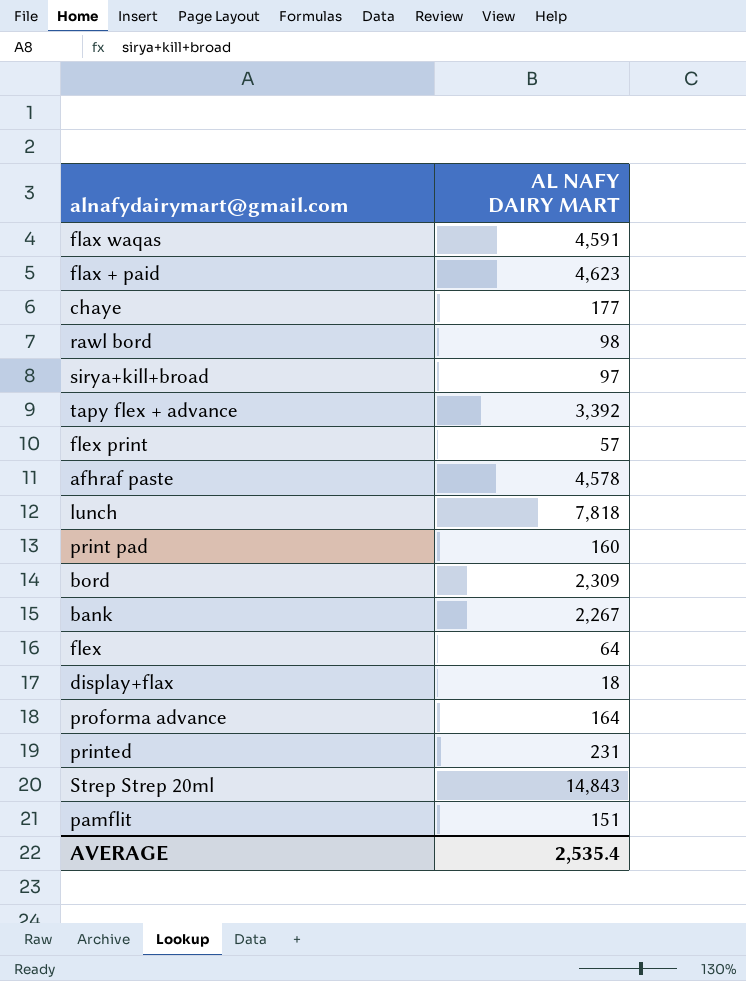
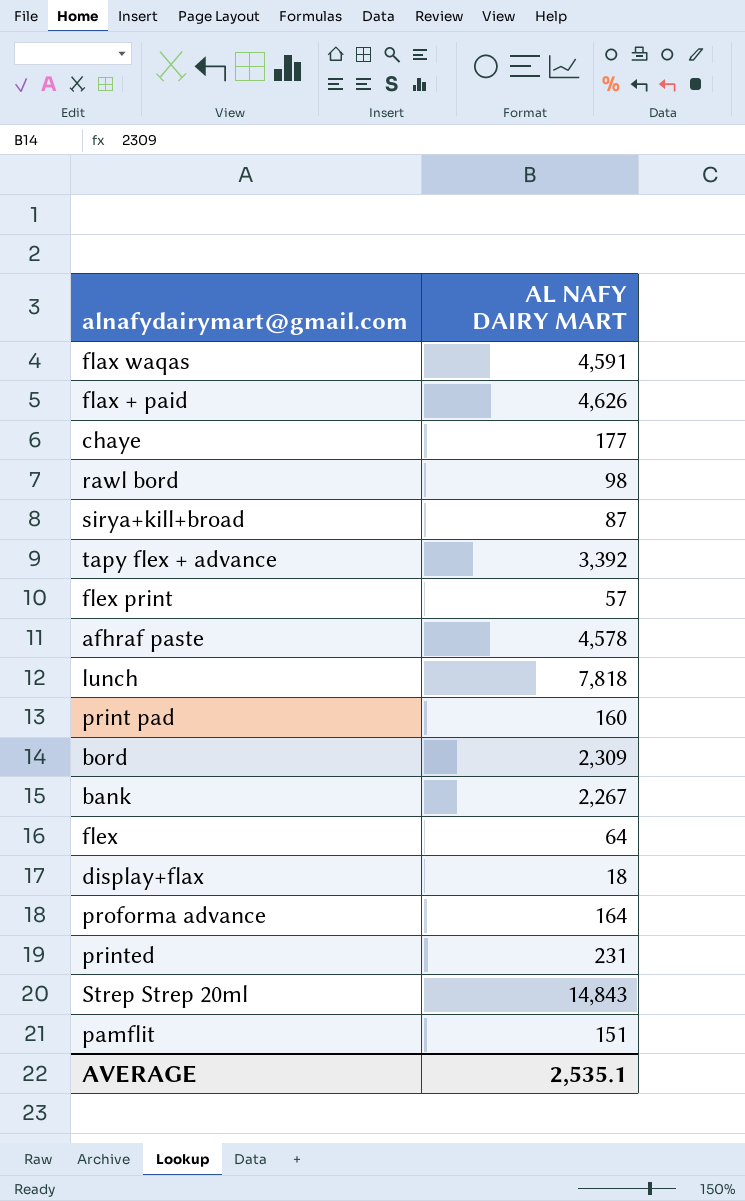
flax + paid | AL NAFY DAIRY MART: 4,623 -> 4,626
sirya+kill+broad | AL NAFY DAIRY MART: 97 -> 87
AVERAGE | AL NAFY DAIRY MART: 2,535.4 -> 2,535.1

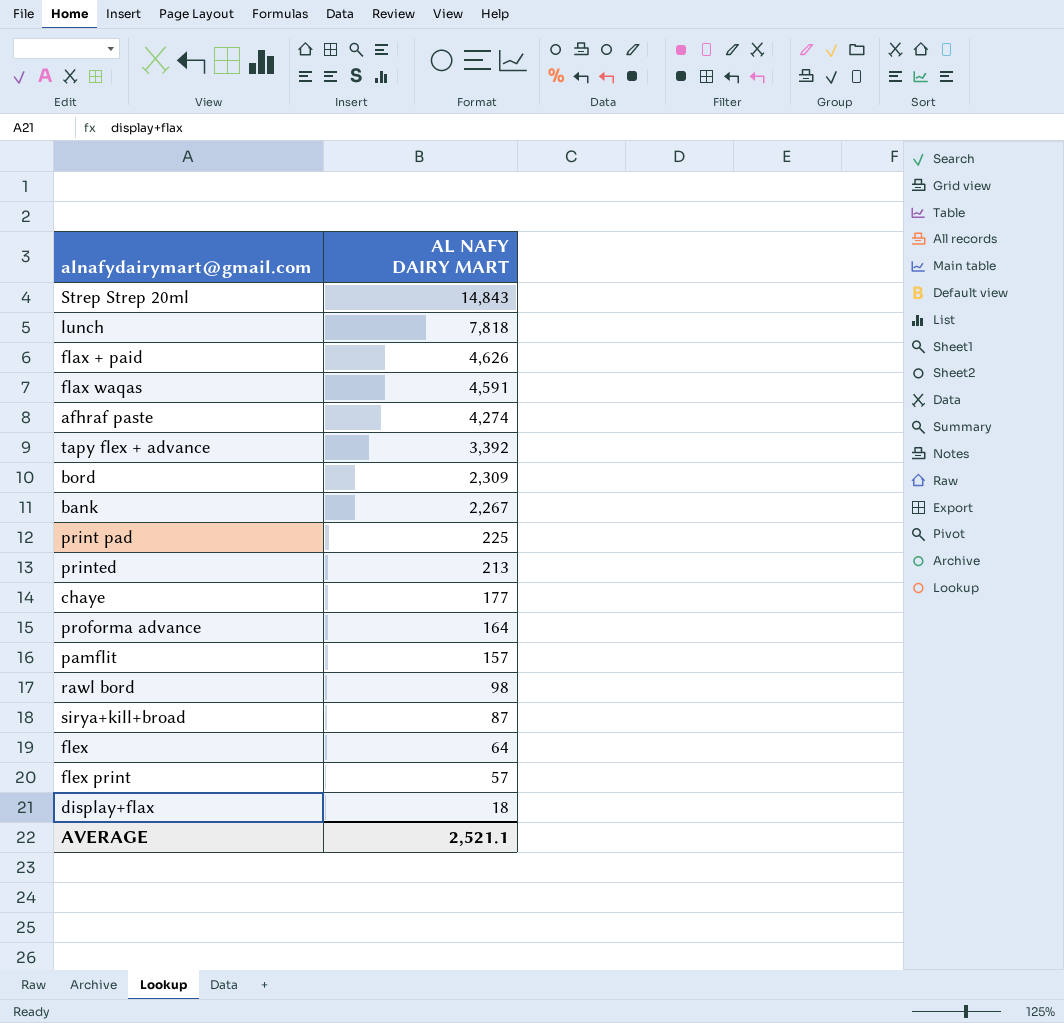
row order: none -> AL NAFY DAIRY MART descending
afhraf paste | AL NAFY DAIRY MART: 4,578 -> 4,274
print pad | AL NAFY DAIRY MART: 160 -> 225
printed | AL NAFY DAIRY MART: 231 -> 213
pamflit | AL NAFY DAIRY MART: 151 -> 157
AVERAGE | AL NAFY DAIRY MART: 2,535.1 -> 2,521.1

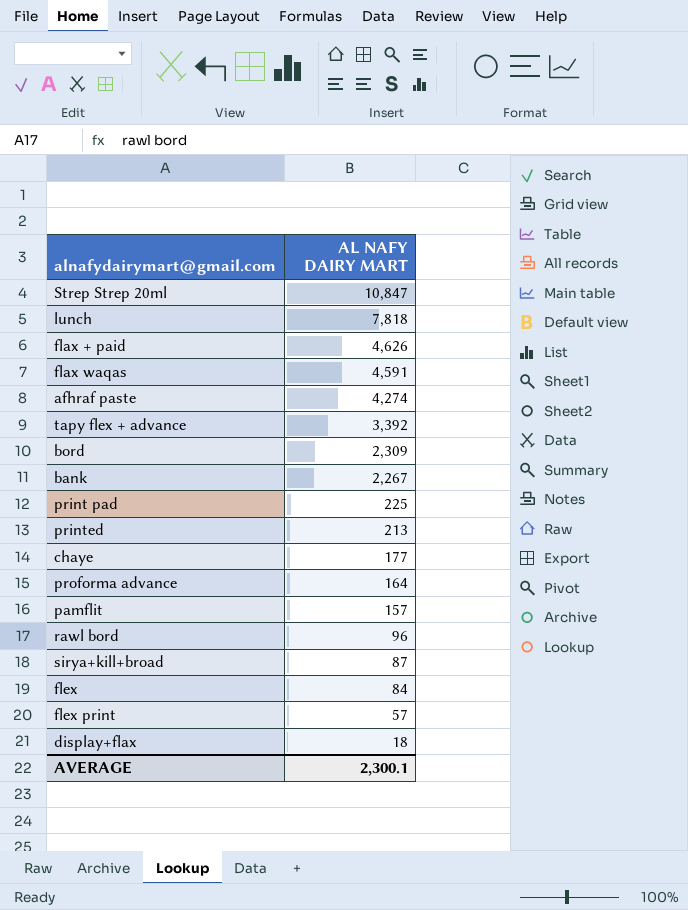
Strep Strep 20ml | AL NAFY DAIRY MART: 14,843 -> 10,847
rawl bord | AL NAFY DAIRY MART: 98 -> 96
flex | AL NAFY DAIRY MART: 64 -> 84
AVERAGE | AL NAFY DAIRY MART: 2,521.1 -> 2,300.1

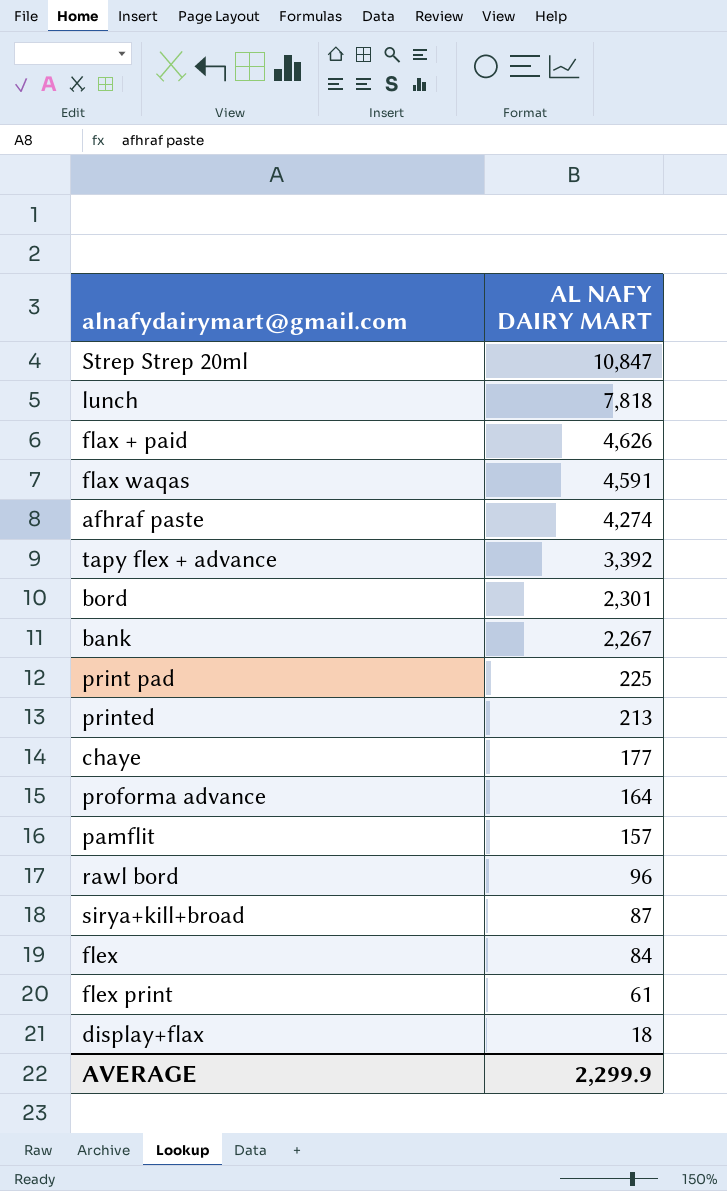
bord | AL NAFY DAIRY MART: 2,309 -> 2,301
flex print | AL NAFY DAIRY MART: 57 -> 61
AVERAGE | AL NAFY DAIRY MART: 2,300.1 -> 2,299.9

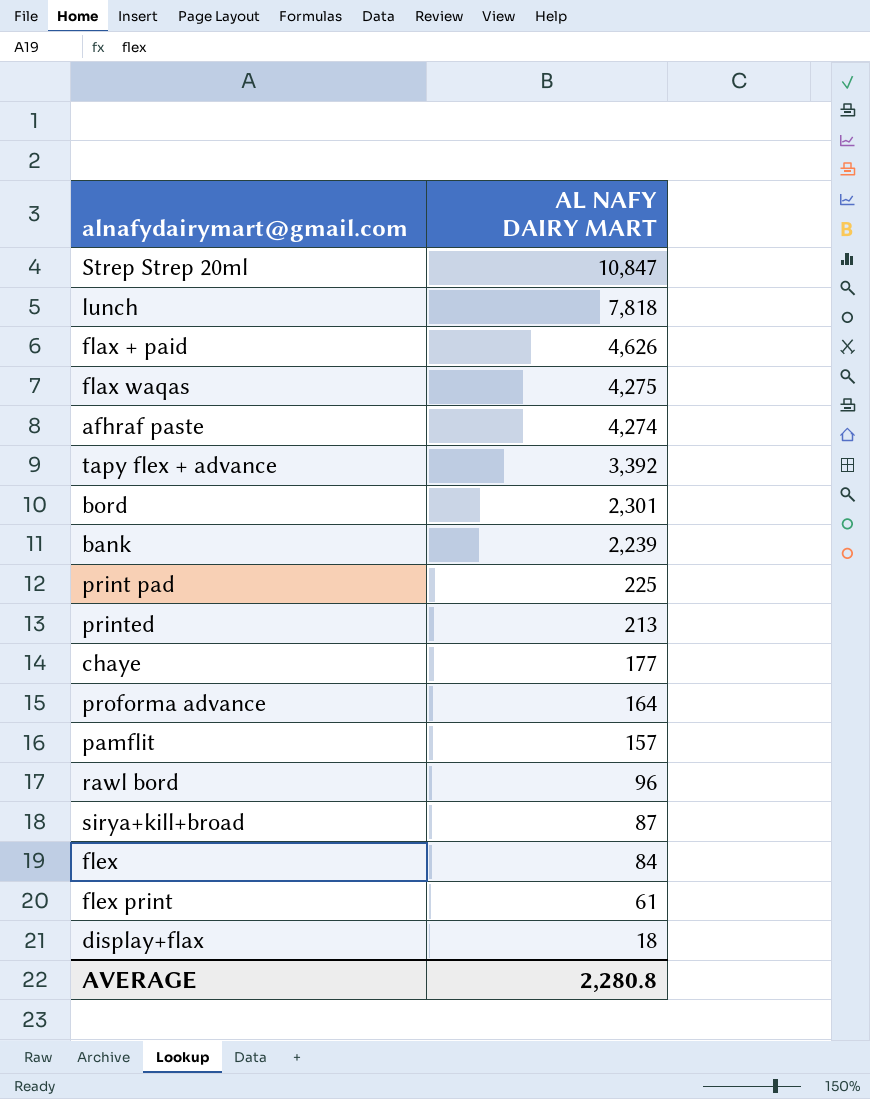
flax waqas | AL NAFY DAIRY MART: 4,591 -> 4,275
bank | AL NAFY DAIRY MART: 2,267 -> 2,239
AVERAGE | AL NAFY DAIRY MART: 2,299.9 -> 2,280.8

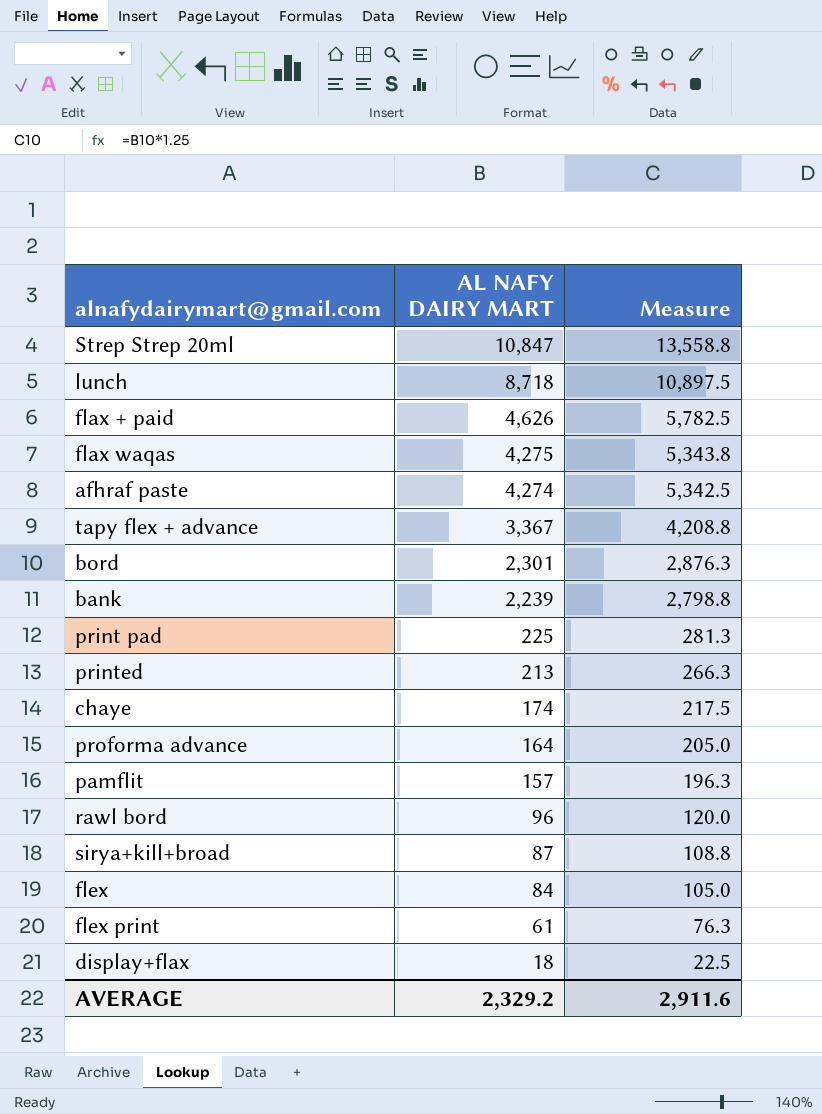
column Measure | formula: none -> [AL NAFY DAIRY MART] * 1.25
lunch | AL NAFY DAIRY MART: 7,818 -> 8,718
tapy flex + advance | AL NAFY DAIRY MART: 3,392 -> 3,367
chaye | AL NAFY DAIRY MART: 177 -> 174
AVERAGE | AL NAFY DAIRY MART: 2,280.8 -> 2,329.2

